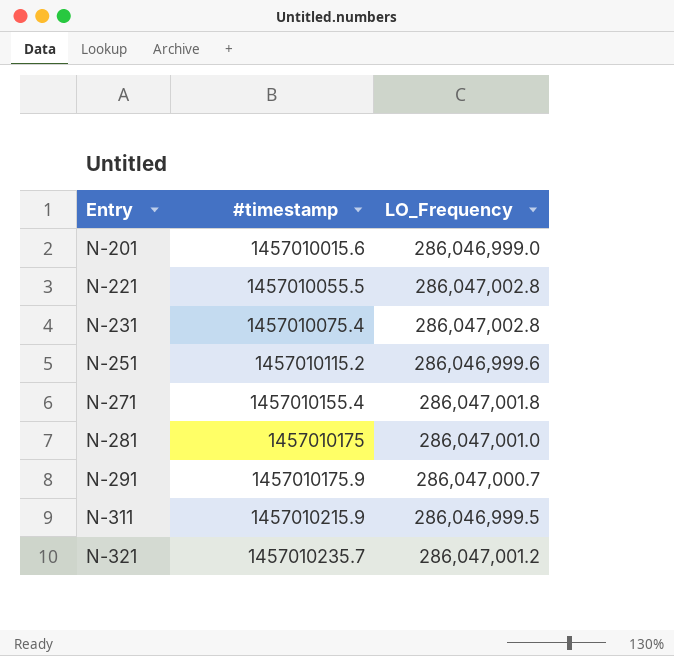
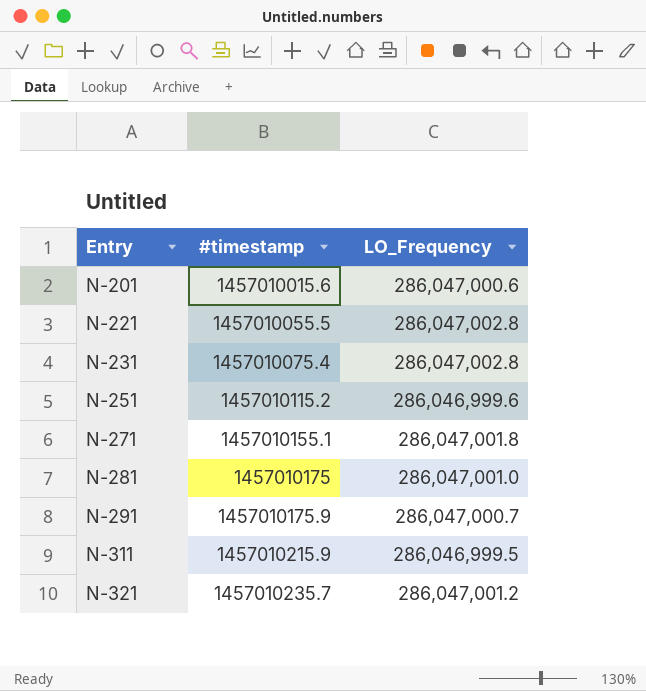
N-201 | LO_Frequency: 286,046,999.0 -> 286,047,000.6
N-271 | #timestamp: 1457010155.4 -> 1457010155.1

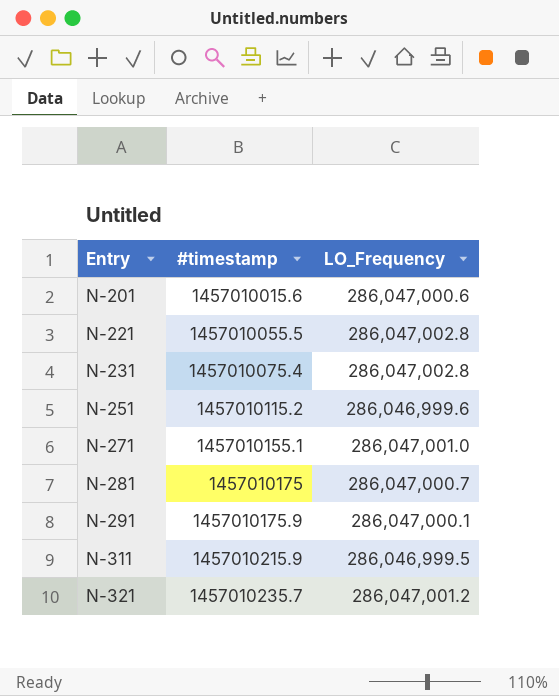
N-271 | LO_Frequency: 286,047,001.8 -> 286,047,001.0
N-281 | LO_Frequency: 286,047,001.0 -> 286,047,000.7
N-291 | LO_Frequency: 286,047,000.7 -> 286,047,000.1

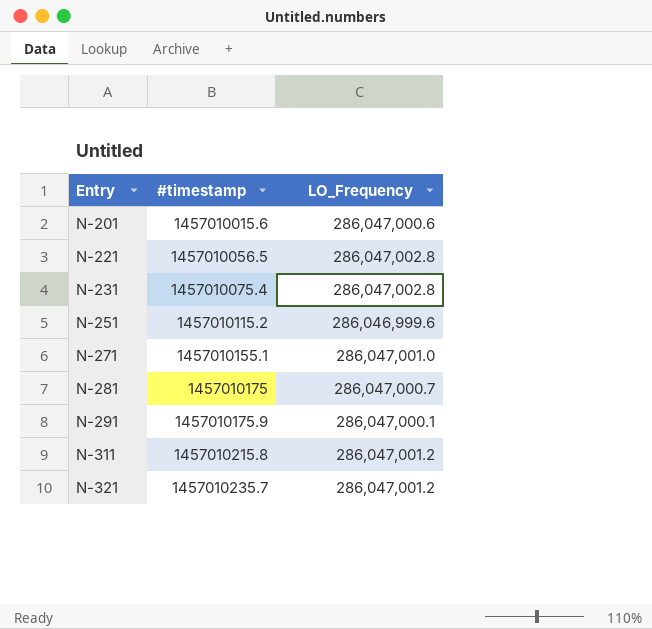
N-221 | #timestamp: 1457010055.5 -> 1457010056.5
N-311 | #timestamp: 1457010215.9 -> 1457010215.8
N-311 | LO_Frequency: 286,046,999.5 -> 286,047,001.2

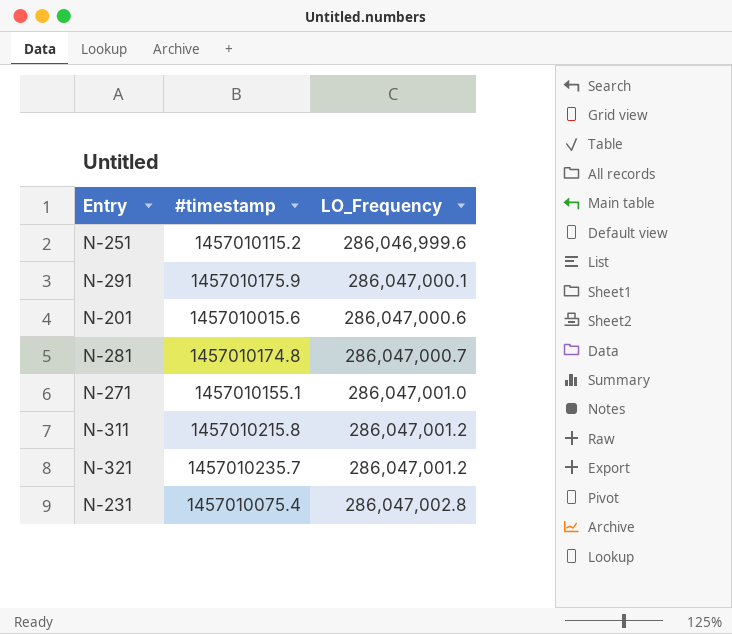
row order: Entry ascending -> LO_Frequency ascending
row N-221: 1457010056.5 | 286,047,002.8 -> none
N-281 | #timestamp: 1457010175 -> 1457010174.8

